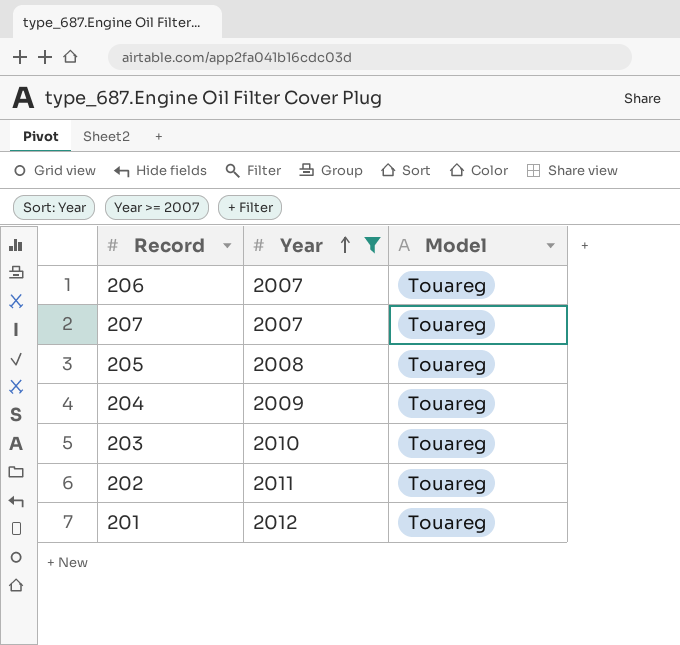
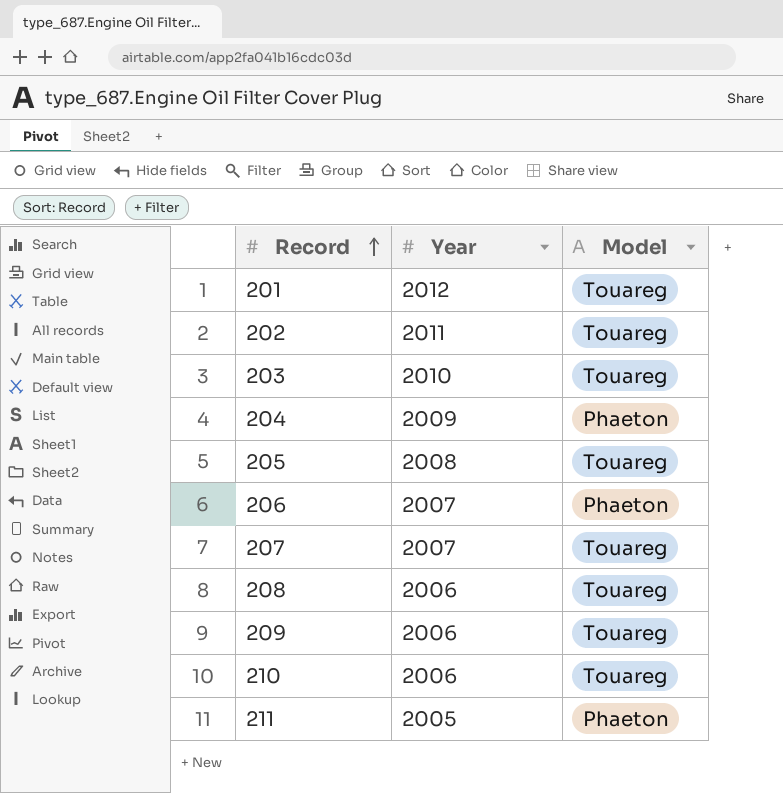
filter: Year >= 2007 -> none
row order: Year ascending -> Record ascending
204 | Model: Touareg -> Phaeton
206 | Model: Touareg -> Phaeton

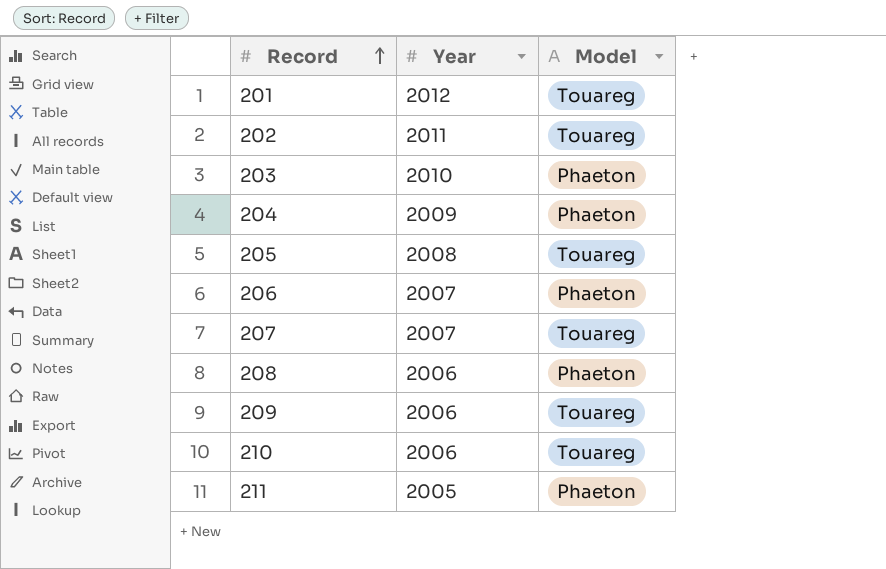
203 | Model: Touareg -> Phaeton
208 | Model: Touareg -> Phaeton

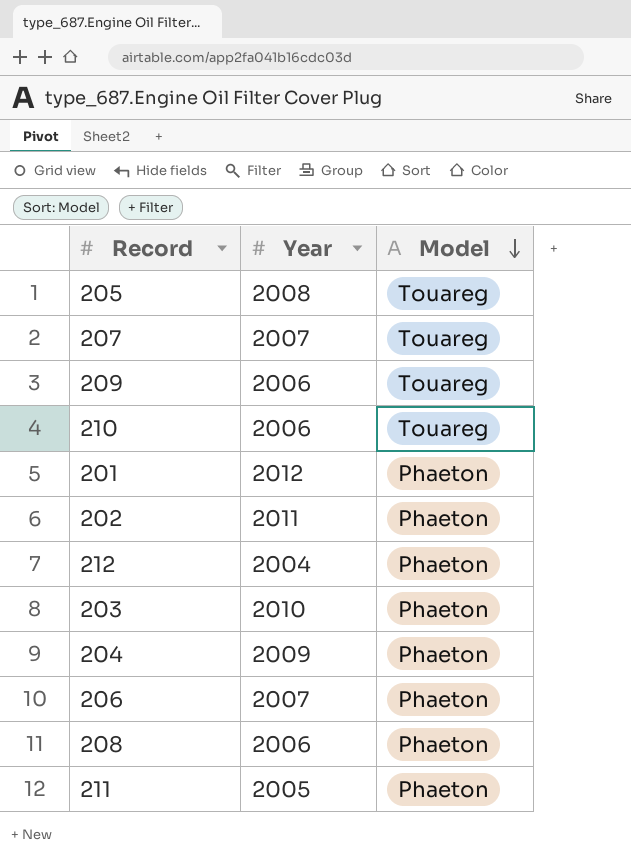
row order: Record ascending -> Model descending
201 | Model: Touareg -> Phaeton
202 | Model: Touareg -> Phaeton
row 212: none -> 2004 | Phaeton

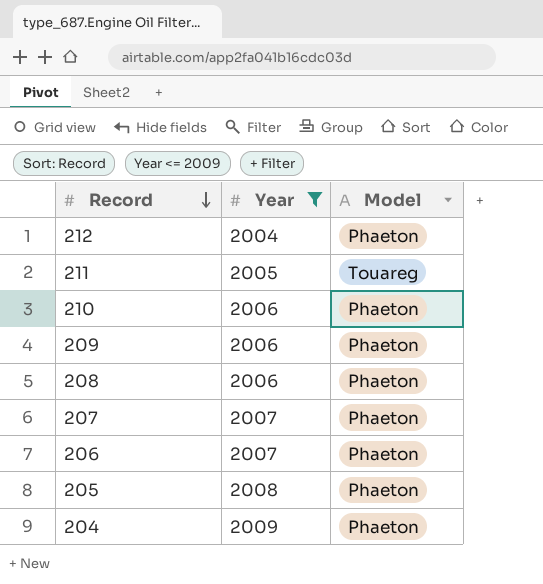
filter: none -> Year <= 2009
row order: Model descending -> Record descending
211 | Model: Phaeton -> Touareg
210 | Model: Touareg -> Phaeton
209 | Model: Touareg -> Phaeton
207 | Model: Touareg -> Phaeton
205 | Model: Touareg -> Phaeton

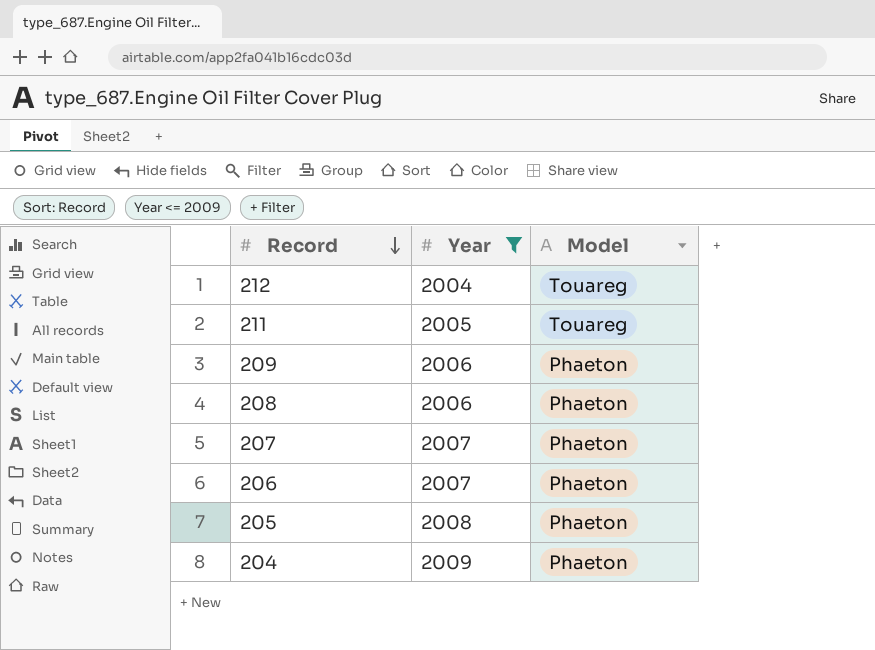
row 210: 2006 | Phaeton -> none
212 | Model: Phaeton -> Touareg

